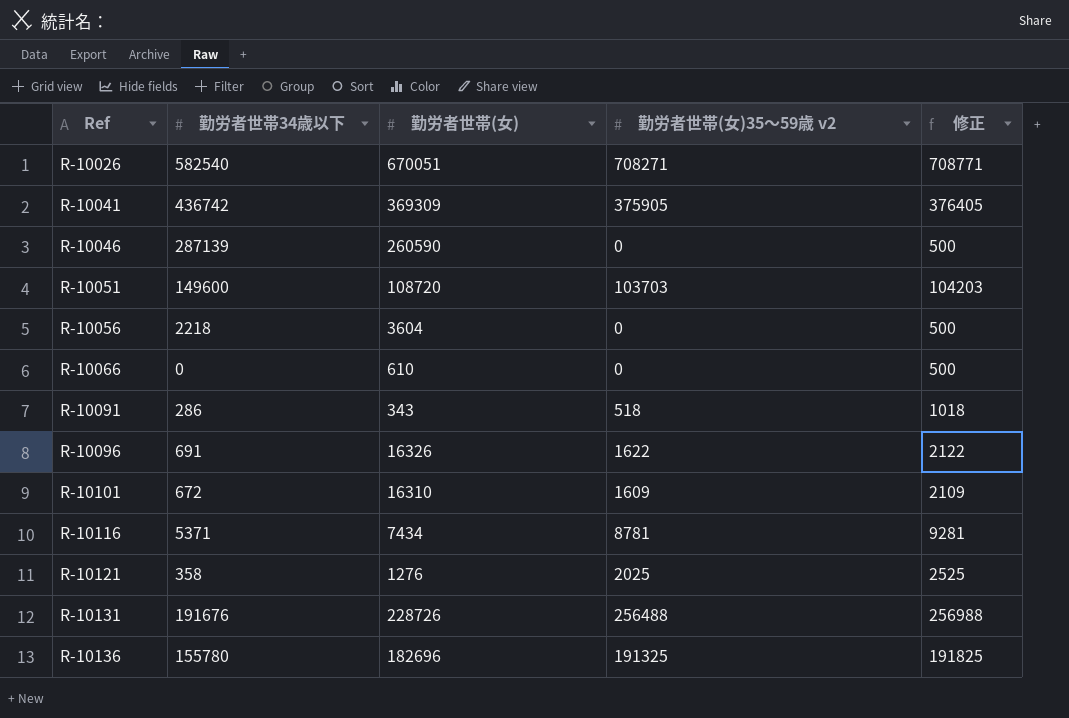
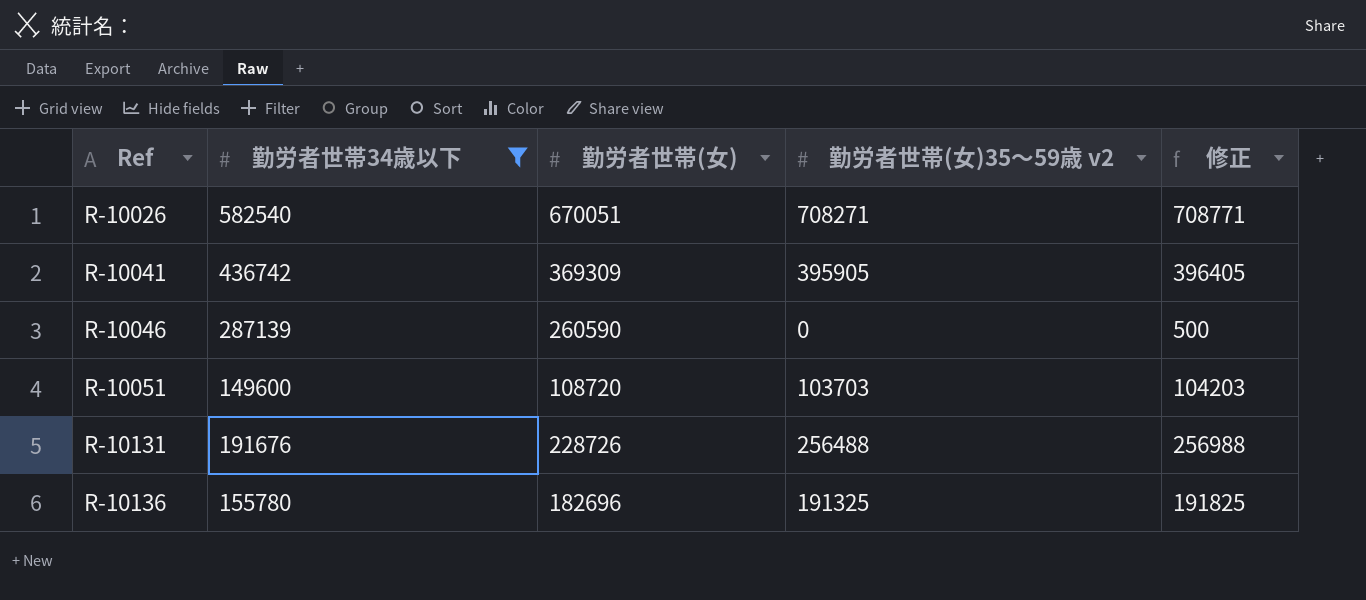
filter: none -> 勤労者世帯34歳以下 >= 149600
R-10041 | 勤労者世帯(女)35～59歳 v2: 375905 -> 395905
R-10041 | 修正: 376405 -> 396405

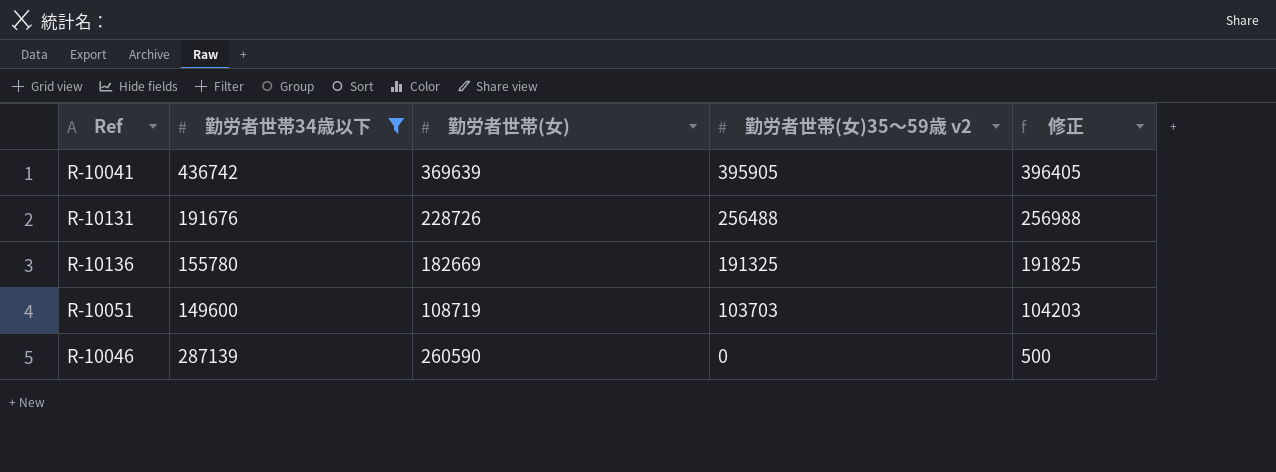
row order: Ref ascending -> 勤労者世帯(女)35～59歳 v2 descending
row R-10026: 582540 | 670051 | 708271 | 708771 -> none
R-10041 | 勤労者世帯(女): 369309 -> 369639
R-10136 | 勤労者世帯(女): 182696 -> 182669
R-10051 | 勤労者世帯(女): 108720 -> 108719

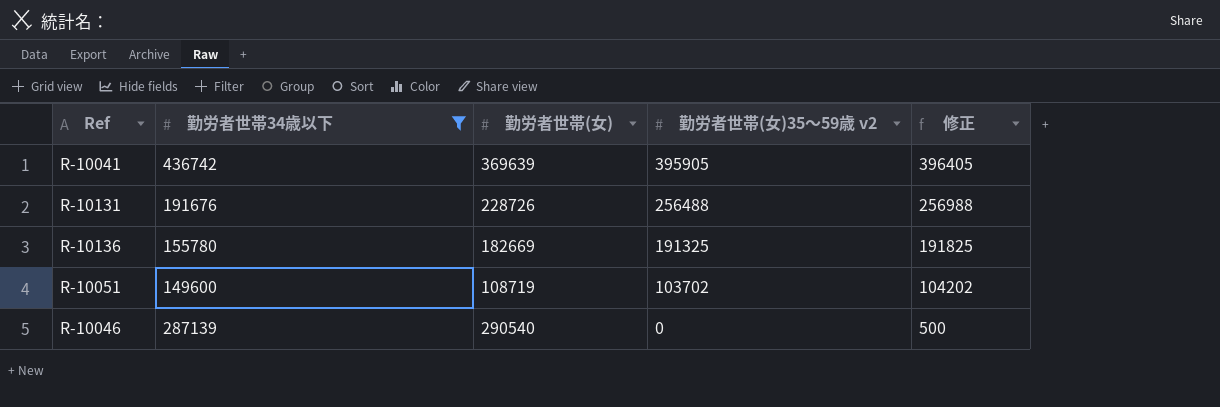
R-10051 | 勤労者世帯(女)35～59歳 v2: 103703 -> 103702
R-10051 | 修正: 104203 -> 104202
R-10046 | 勤労者世帯(女): 260590 -> 290540

